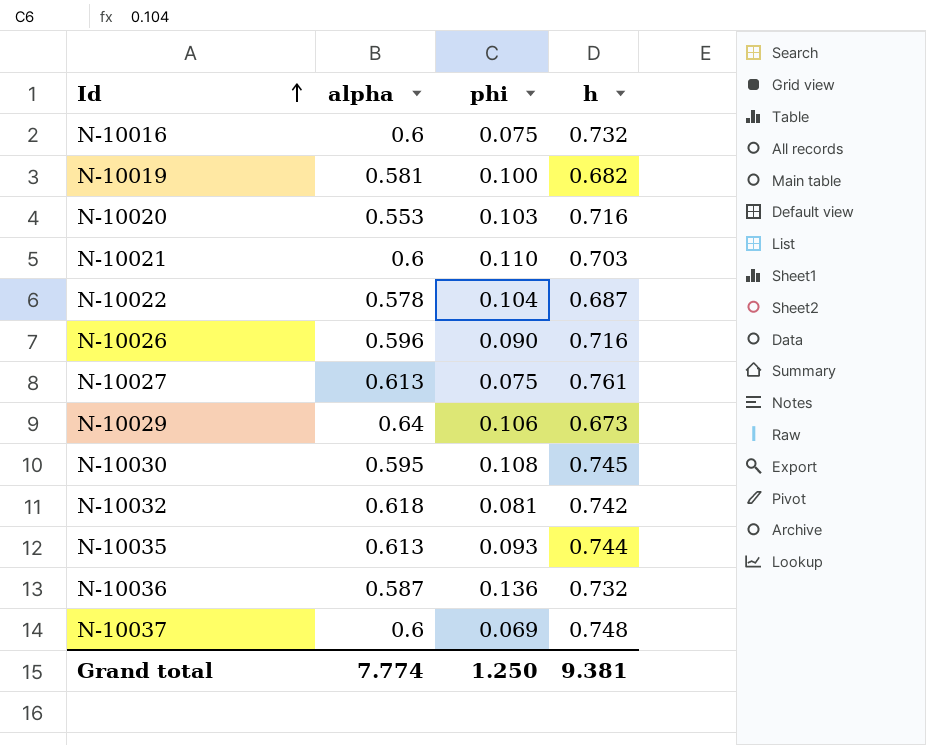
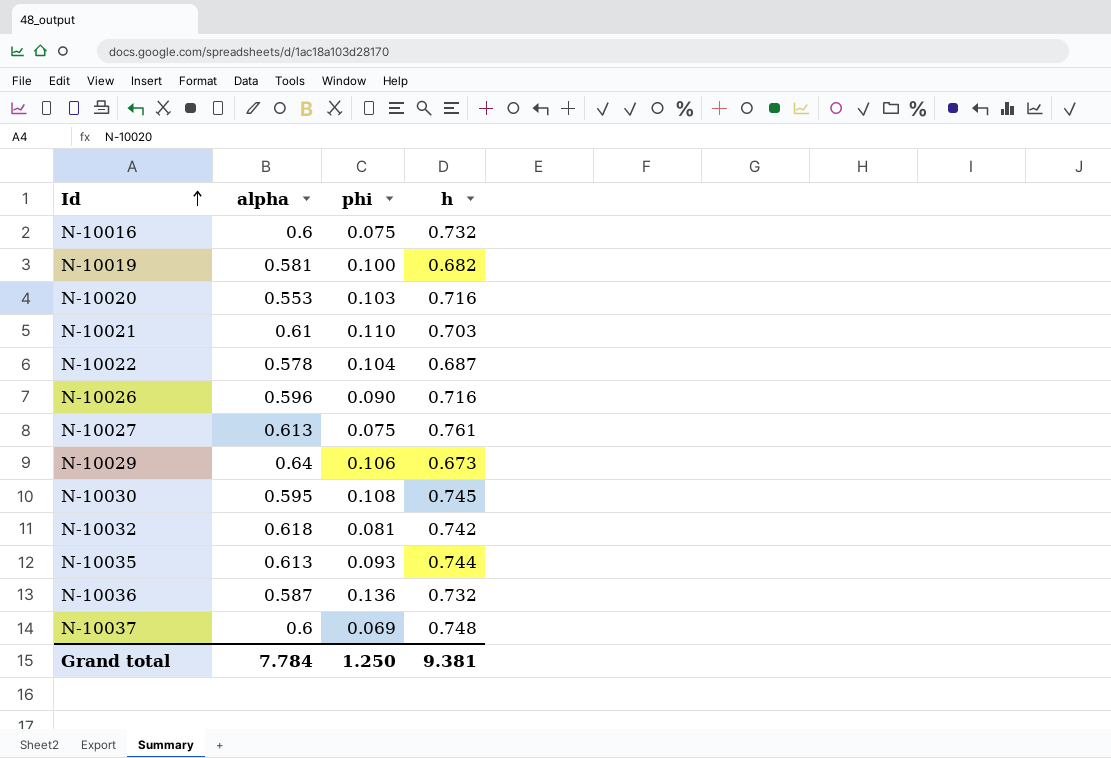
N-10021 | alpha: 0.6 -> 0.61
Grand total | alpha: 7.774 -> 7.784

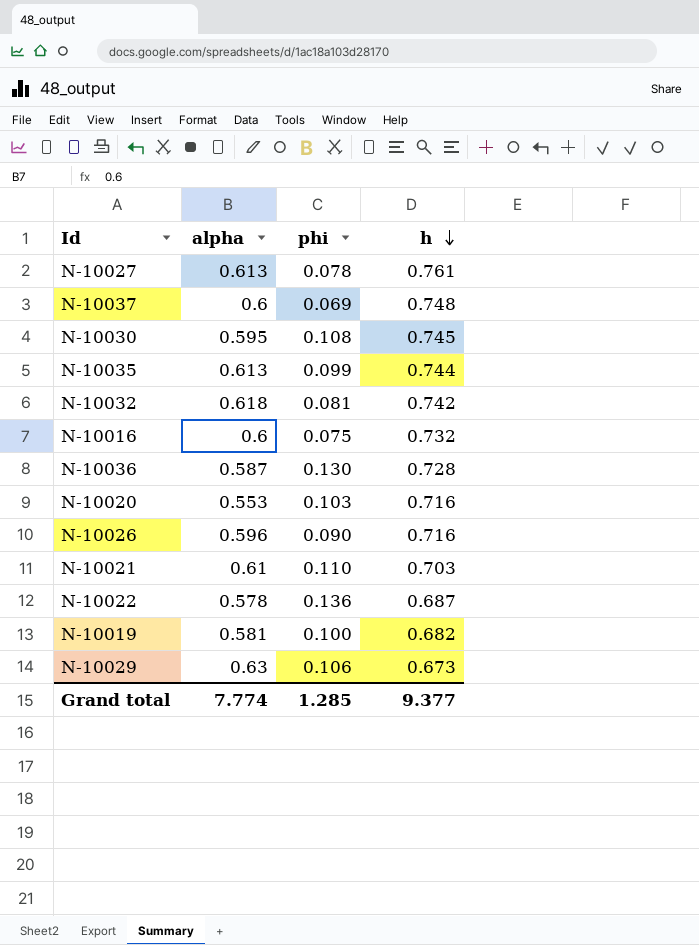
row order: Id ascending -> h descending
N-10027 | phi: 0.075 -> 0.078
N-10035 | phi: 0.093 -> 0.099
N-10036 | phi: 0.136 -> 0.130
N-10036 | h: 0.732 -> 0.728
N-10022 | phi: 0.104 -> 0.136
N-10029 | alpha: 0.64 -> 0.63
Grand total | alpha: 7.784 -> 7.774
Grand total | phi: 1.250 -> 1.285
Grand total | h: 9.381 -> 9.377

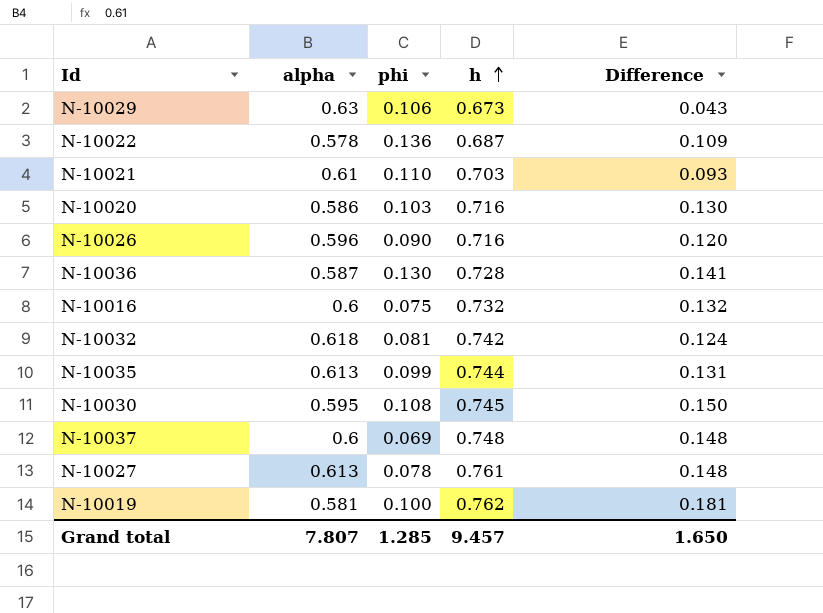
row order: h descending -> h ascending
column Difference | formula: none -> [h] - [alpha]
N-10020 | alpha: 0.553 -> 0.586
N-10019 | h: 0.682 -> 0.762
Grand total | alpha: 7.774 -> 7.807
Grand total | h: 9.377 -> 9.457

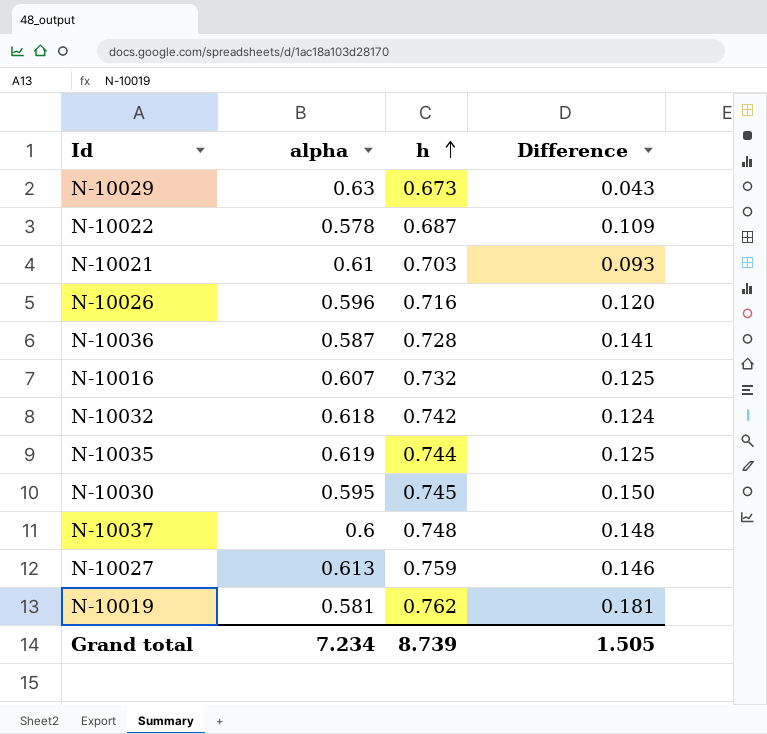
column phi | position: 3 -> none
row N-10020: 0.586 | 0.103 | 0.716 | 0.130 -> none
N-10016 | alpha: 0.6 -> 0.607
N-10016 | Difference: 0.132 -> 0.125
N-10035 | alpha: 0.613 -> 0.619
N-10035 | Difference: 0.131 -> 0.125
N-10027 | h: 0.761 -> 0.759
N-10027 | Difference: 0.148 -> 0.146
Grand total | alpha: 7.807 -> 7.234
Grand total | h: 9.457 -> 8.739
Grand total | Difference: 1.650 -> 1.505

